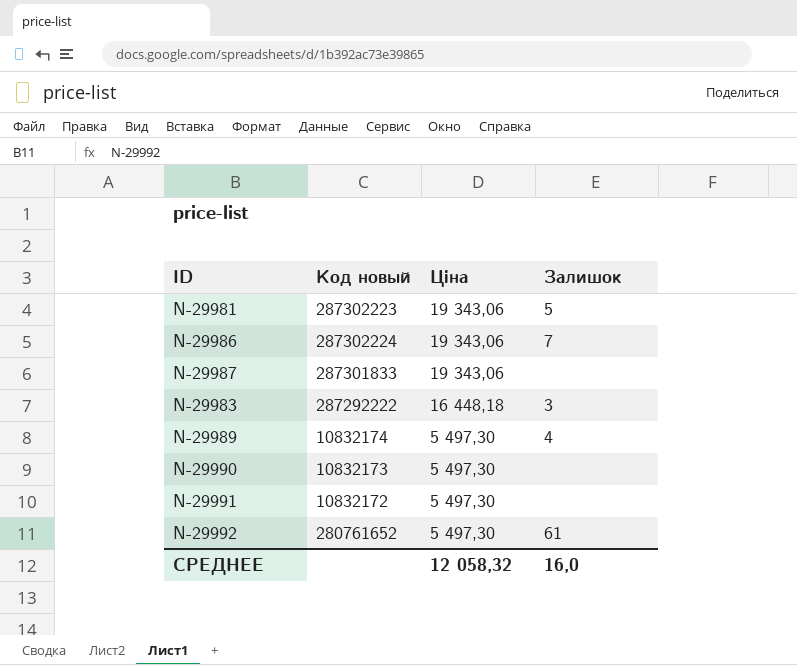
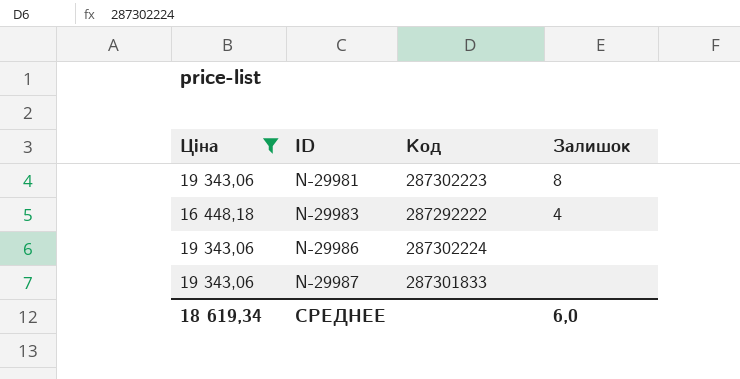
filter: none -> Ціна != 5 497,30
row order: Ціна descending -> ID ascending
column Ціна | position: 3 -> 1
column name: Код новый -> Код
N-29981 | Залишок: 5 -> 8
N-29983 | Залишок: 3 -> 4
N-29986 | Залишок: 7 -> none
СРЕДНЕЕ | Ціна: 12 058,32 -> 18 619,34
СРЕДНЕЕ | Залишок: 16,0 -> 6,0

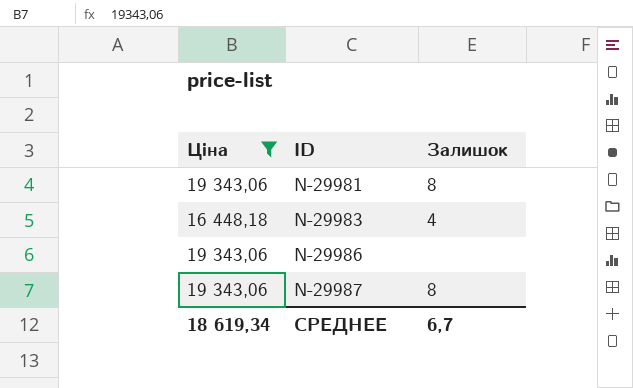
column Код | position: 3 -> none
N-29987 | Залишок: none -> 8
СРЕДНЕЕ | Залишок: 6,0 -> 6,7

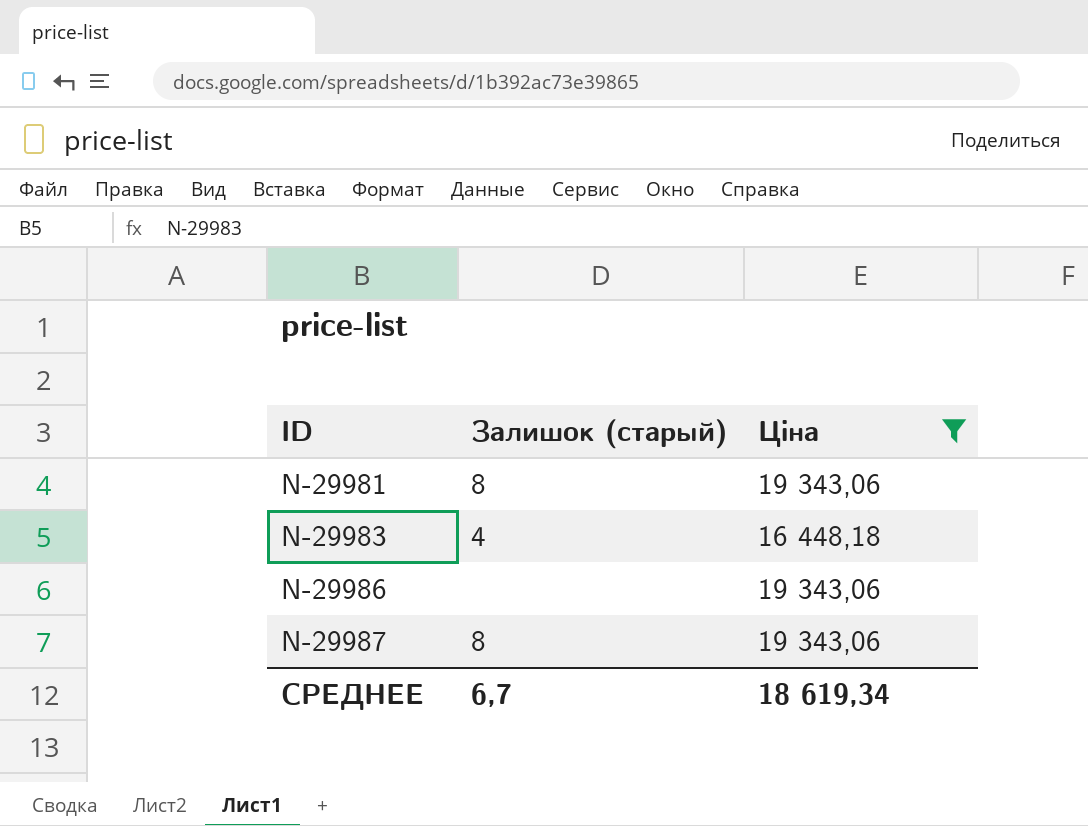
column name: Залишок -> Залишок (старый)
column Ціна | position: 1 -> 3

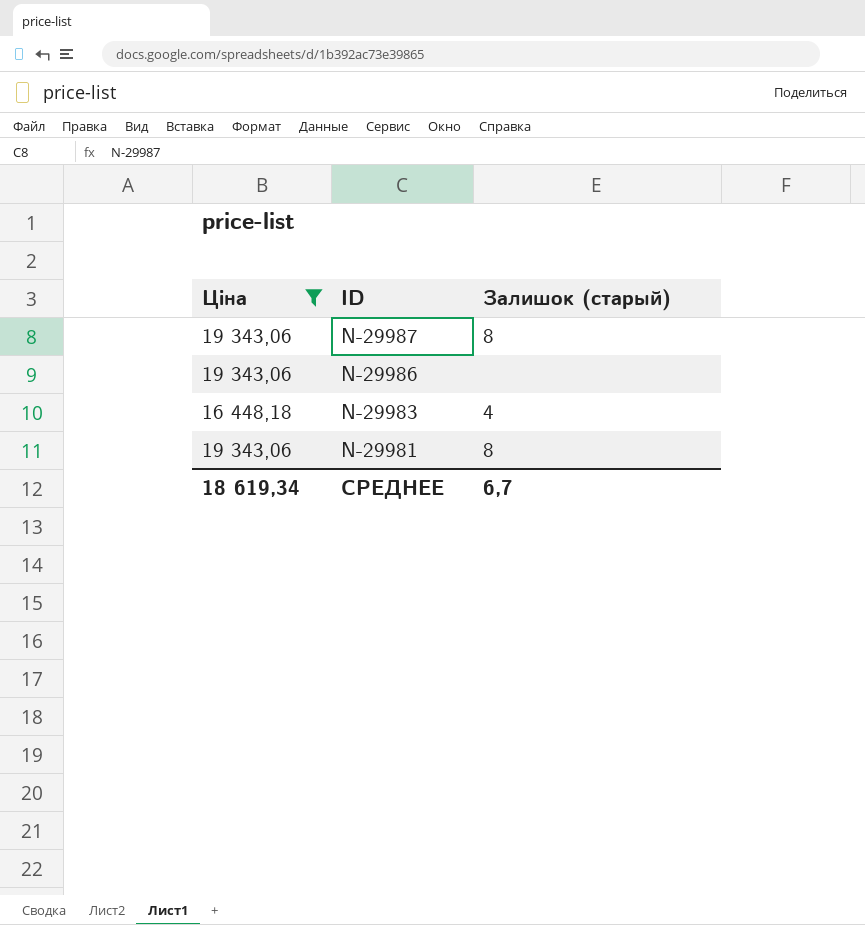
row order: ID ascending -> ID descending
column Ціна | position: 3 -> 1

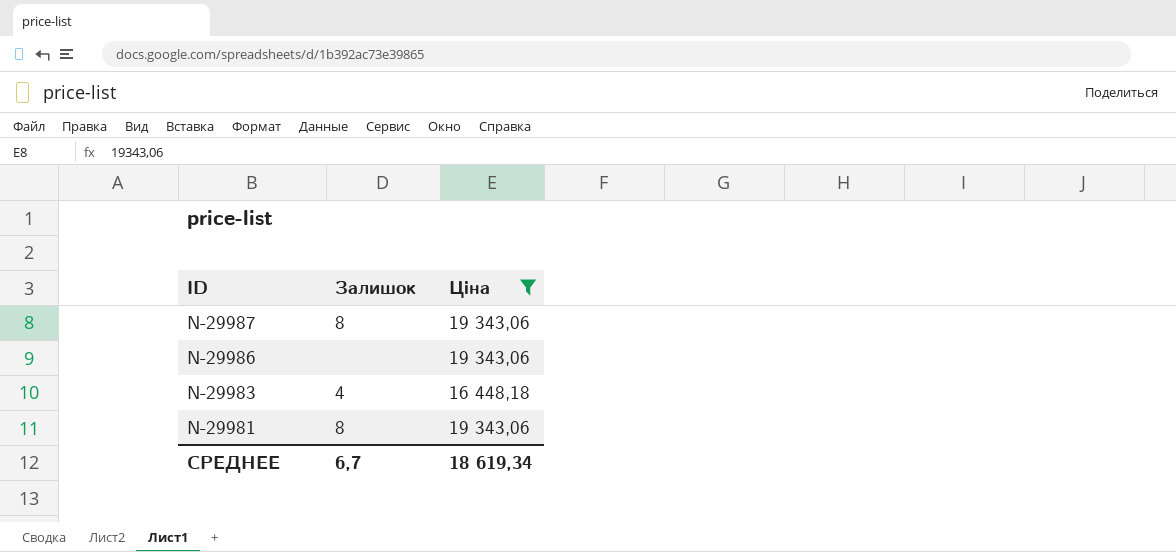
column name: Залишок (старый) -> Залишок
column Ціна | position: 1 -> 3

